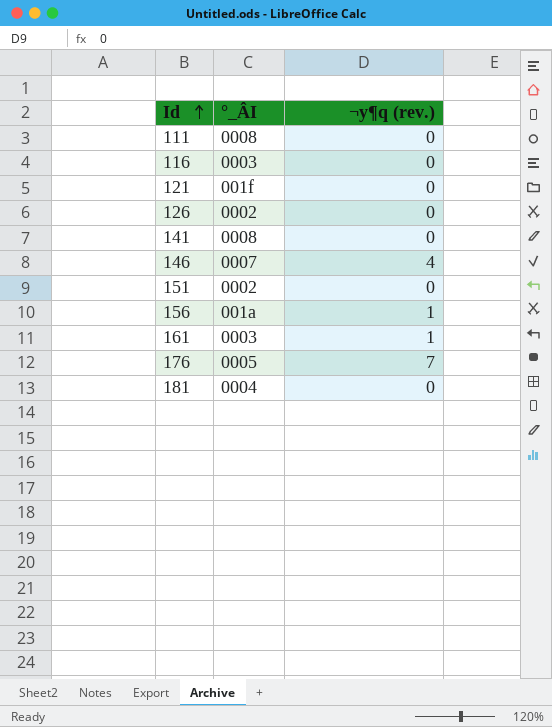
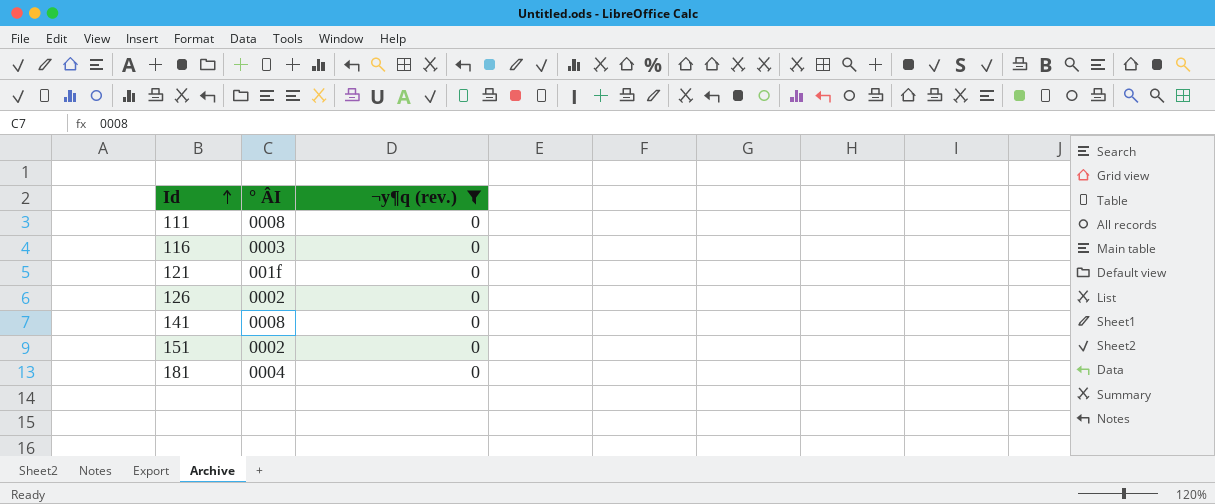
filter: none -> ¬y¶q (rev.) = 0
column name: °_ÂI -> ° ÂI

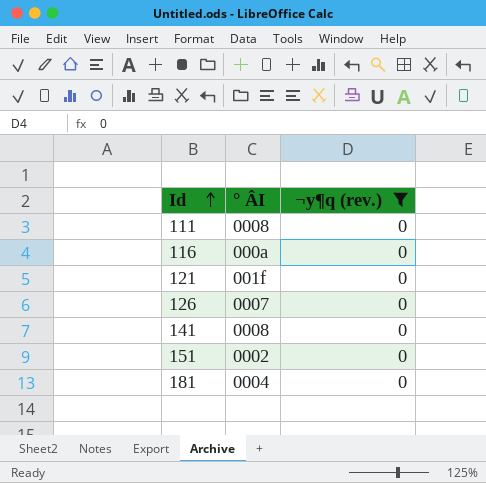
116 | ° ÂI: 0003 -> 000a
126 | ° ÂI: 0002 -> 0007

